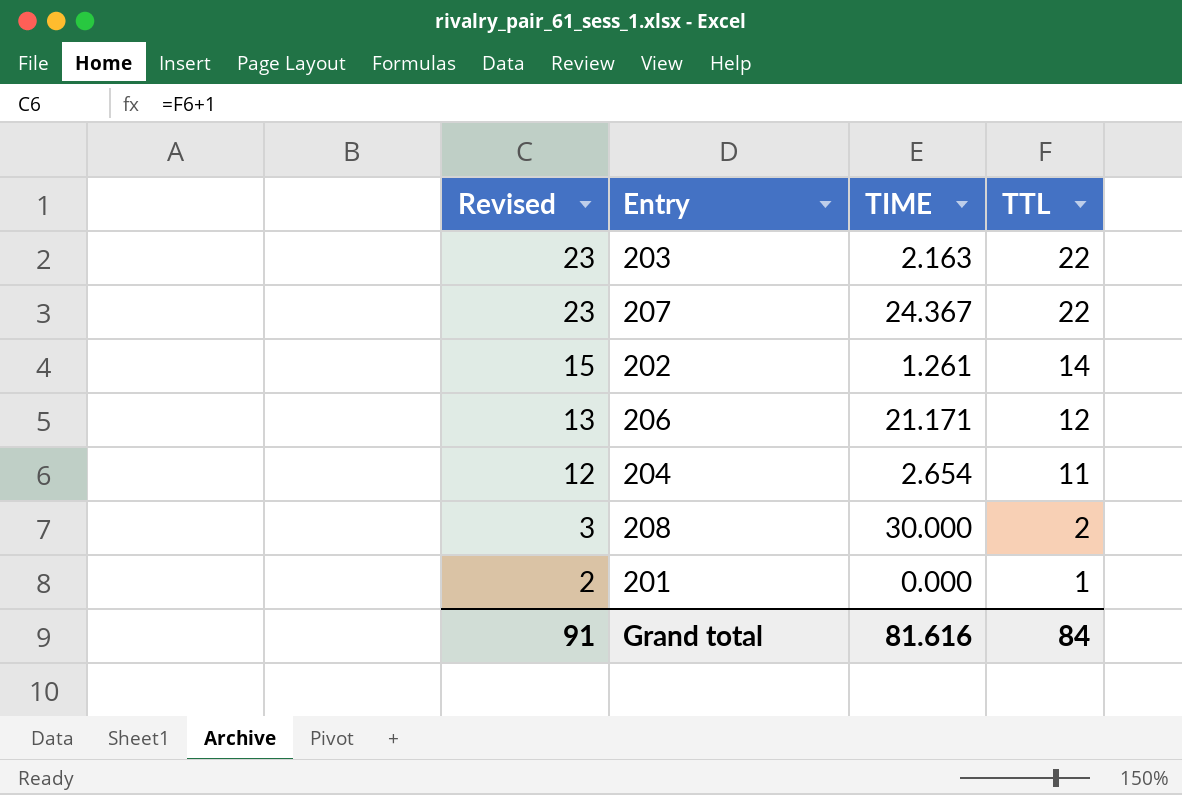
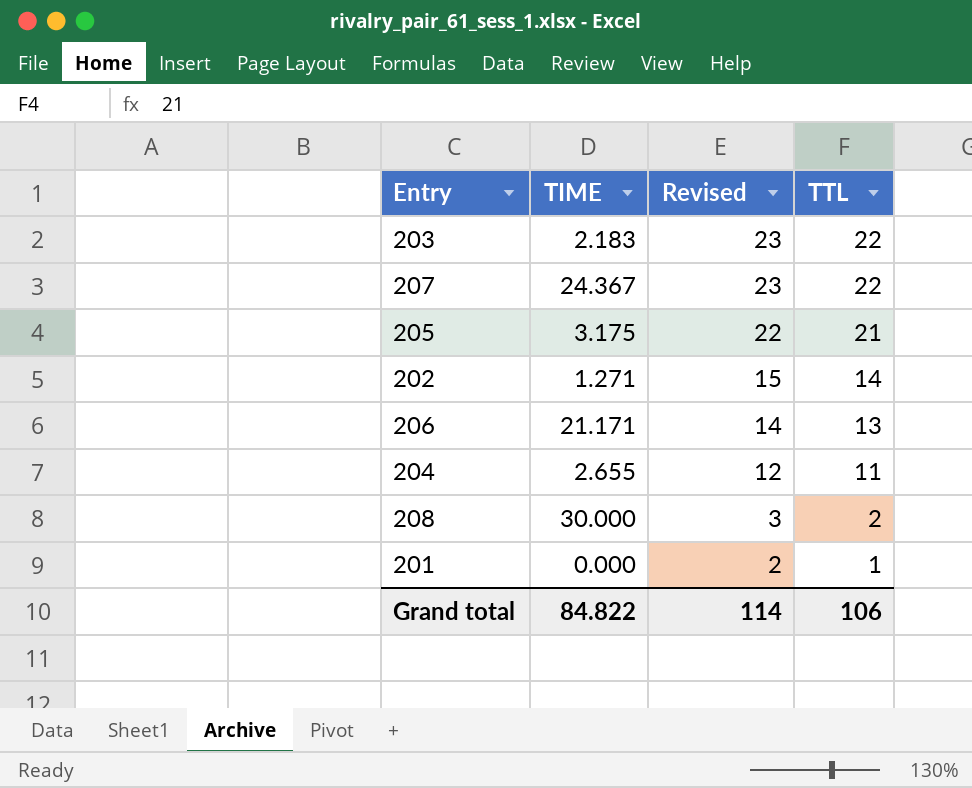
column Revised | position: 1 -> 3
203 | TIME: 2.163 -> 2.183
row 205: none -> 3.175 | 22 | 21
202 | TIME: 1.261 -> 1.271
206 | Revised: 13 -> 14
206 | TTL: 12 -> 13
204 | TIME: 2.654 -> 2.655
Grand total | TIME: 81.616 -> 84.822
Grand total | Revised: 91 -> 114
Grand total | TTL: 84 -> 106

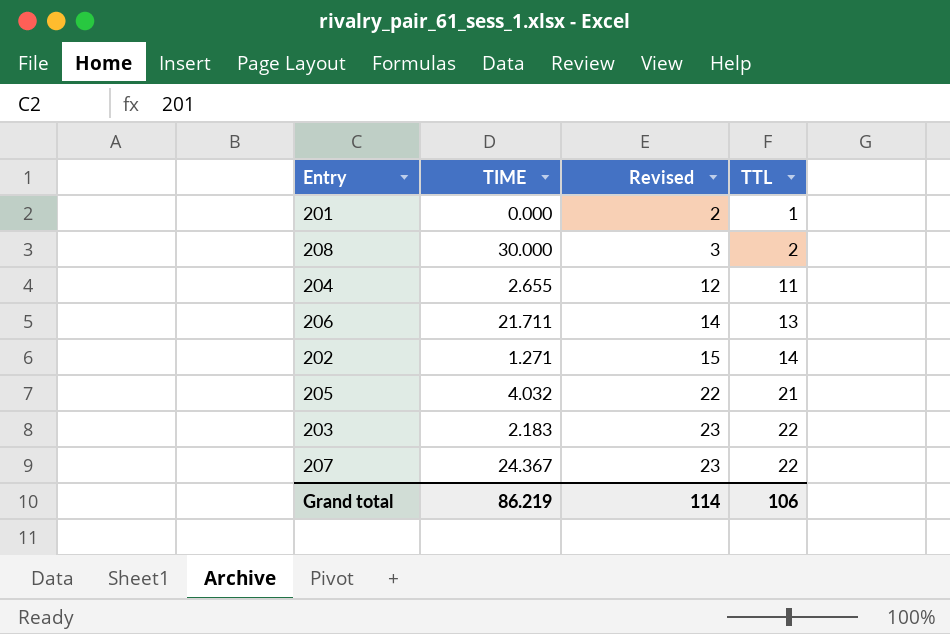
row order: Revised descending -> Revised ascending
206 | TIME: 21.171 -> 21.711
205 | TIME: 3.175 -> 4.032
Grand total | TIME: 84.822 -> 86.219

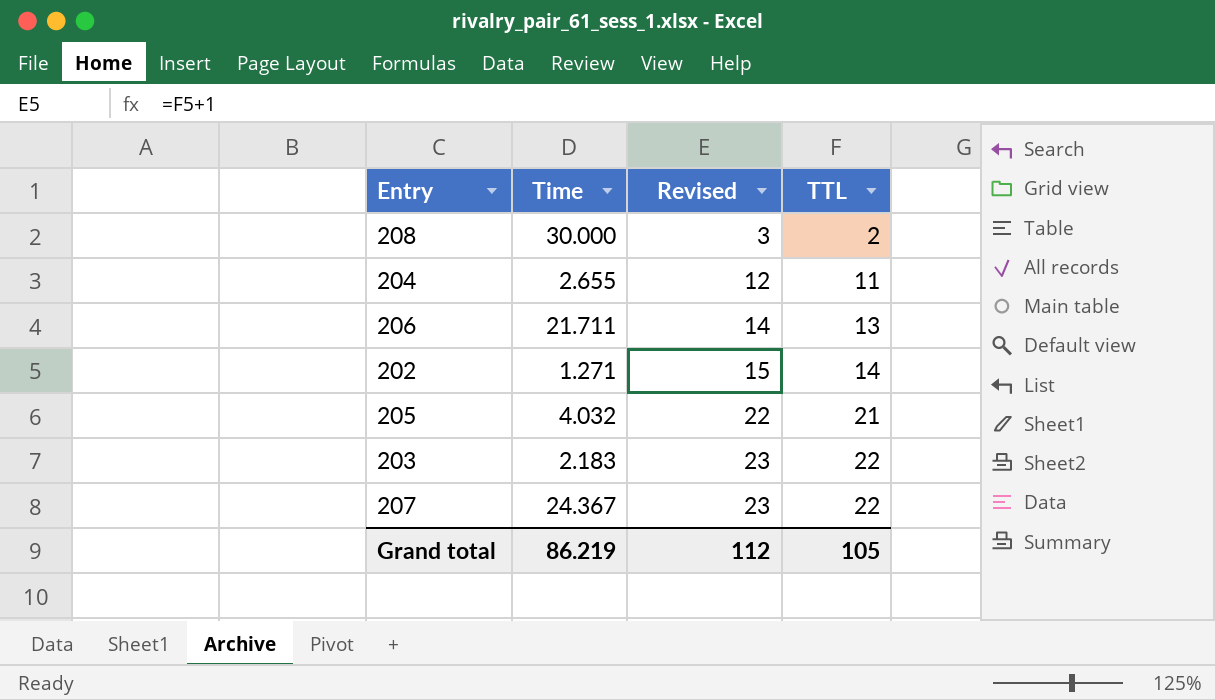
column name: TIME -> Time
row 201: 0.000 | 2 | 1 -> none
Grand total | Revised: 114 -> 112
Grand total | TTL: 106 -> 105

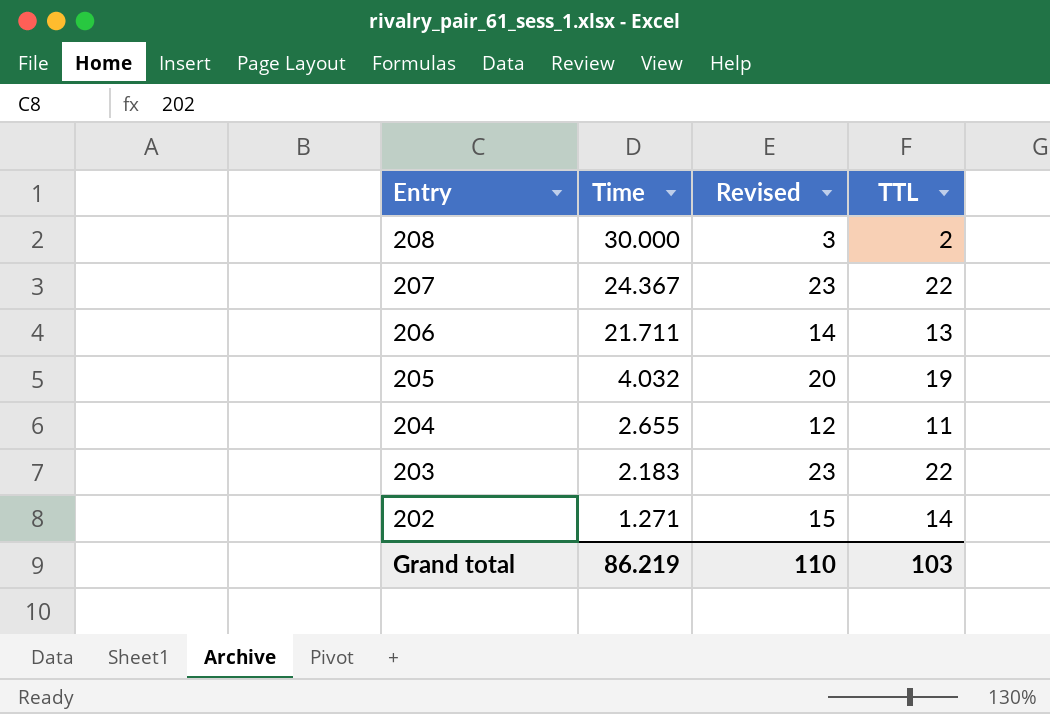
row order: Revised ascending -> Entry descending
205 | Revised: 22 -> 20
205 | TTL: 21 -> 19
Grand total | Revised: 112 -> 110
Grand total | TTL: 105 -> 103

